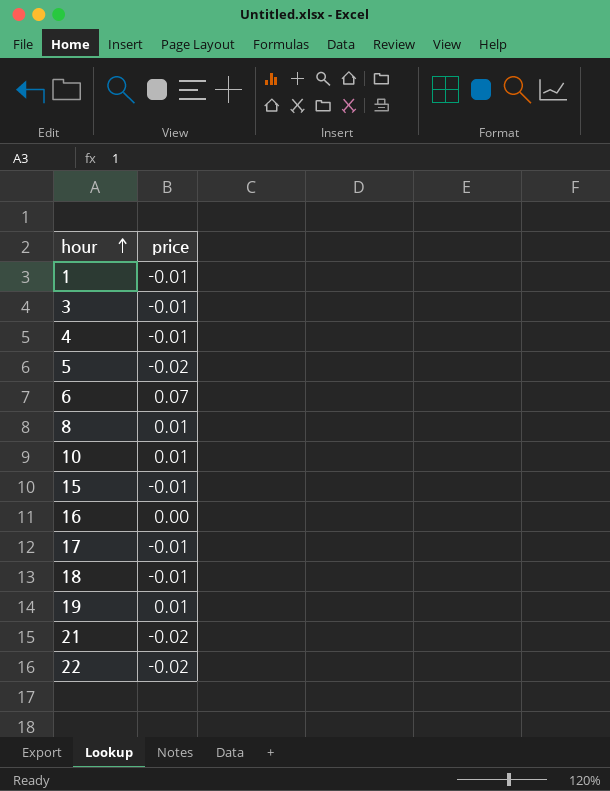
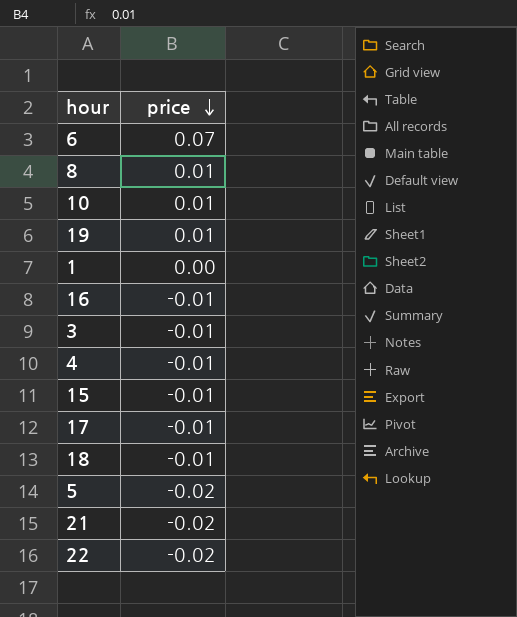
row order: hour ascending -> price descending
1 | price: -0.01 -> 0.00
16 | price: 0.00 -> -0.01

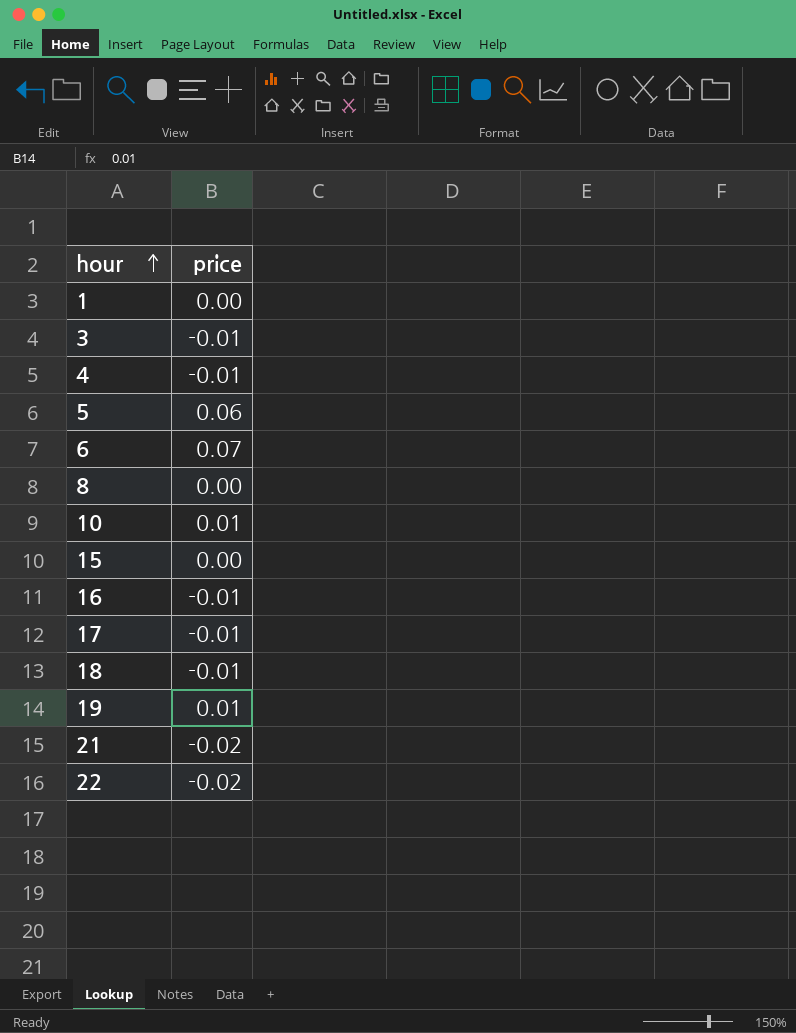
row order: price descending -> hour ascending
5 | price: -0.02 -> 0.06
8 | price: 0.01 -> 0.00
15 | price: -0.01 -> 0.00

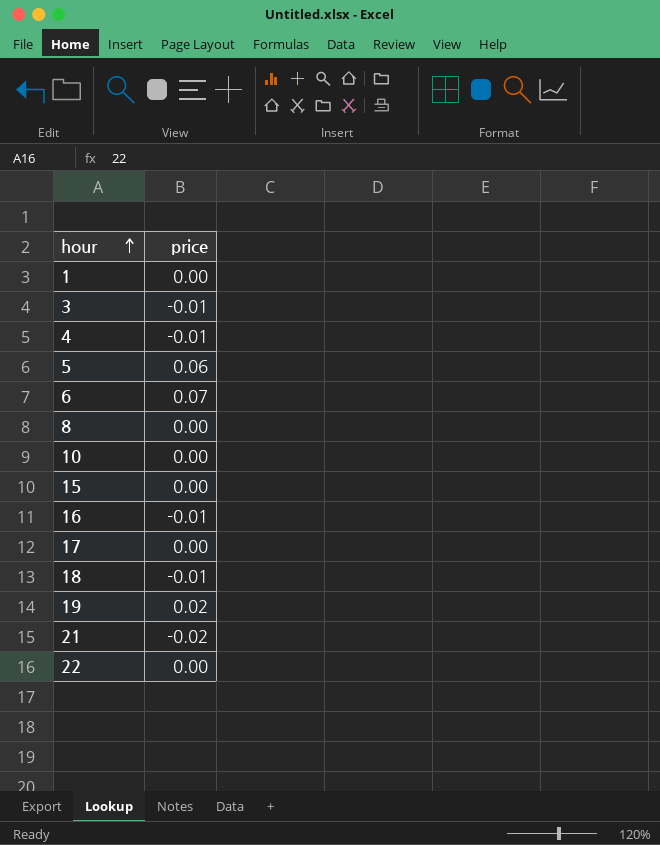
10 | price: 0.01 -> 0.00
17 | price: -0.01 -> 0.00
19 | price: 0.01 -> 0.02
22 | price: -0.02 -> 0.00

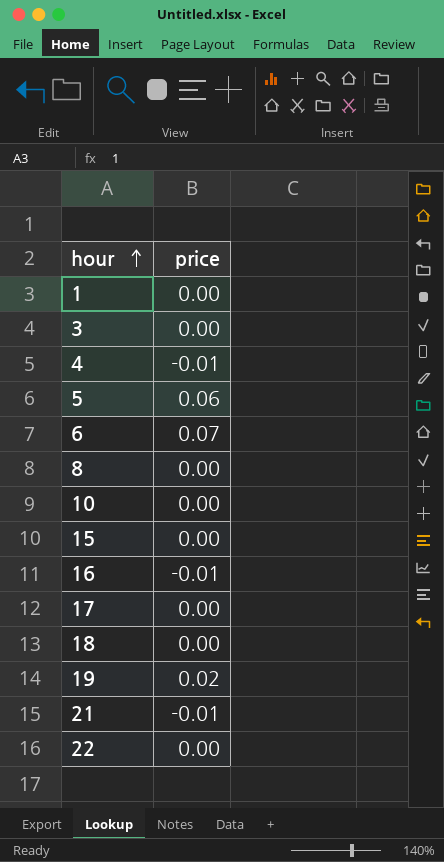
3 | price: -0.01 -> 0.00
18 | price: -0.01 -> 0.00
21 | price: -0.02 -> -0.01

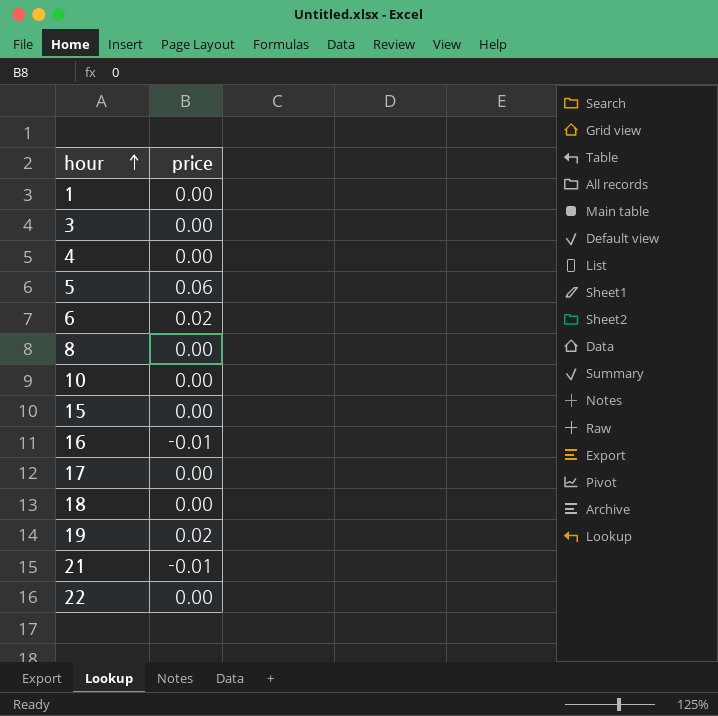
4 | price: -0.01 -> 0.00
6 | price: 0.07 -> 0.02

